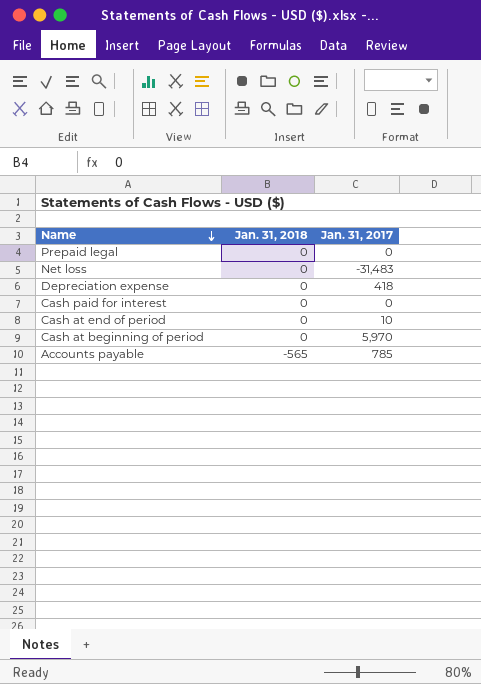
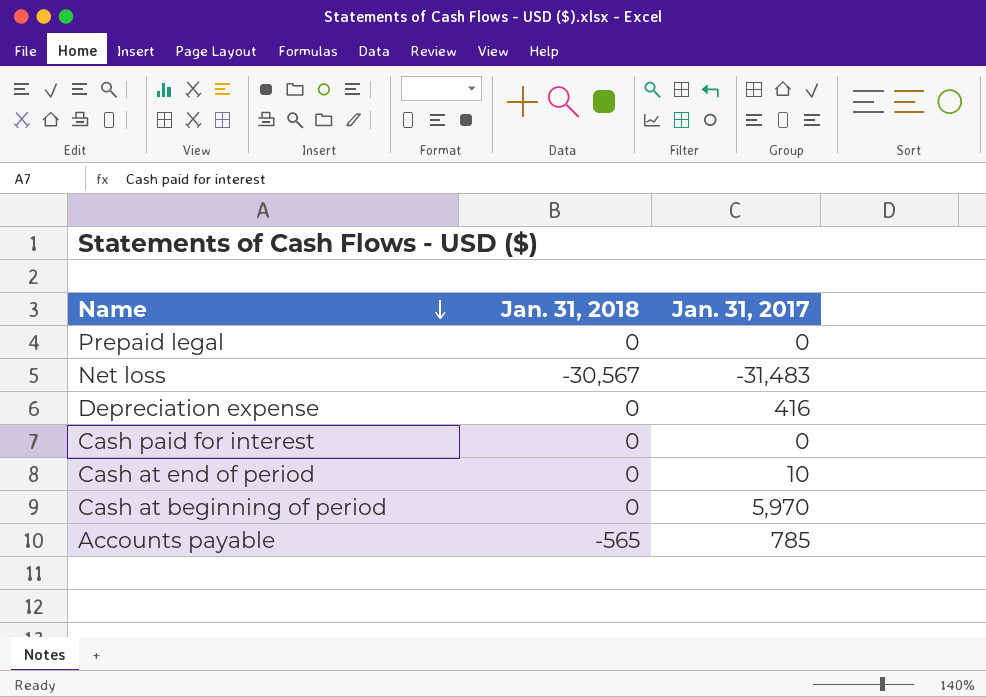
Net loss | Jan. 31, 2018: 0 -> -30,567
Depreciation expense | Jan. 31, 2017: 418 -> 416

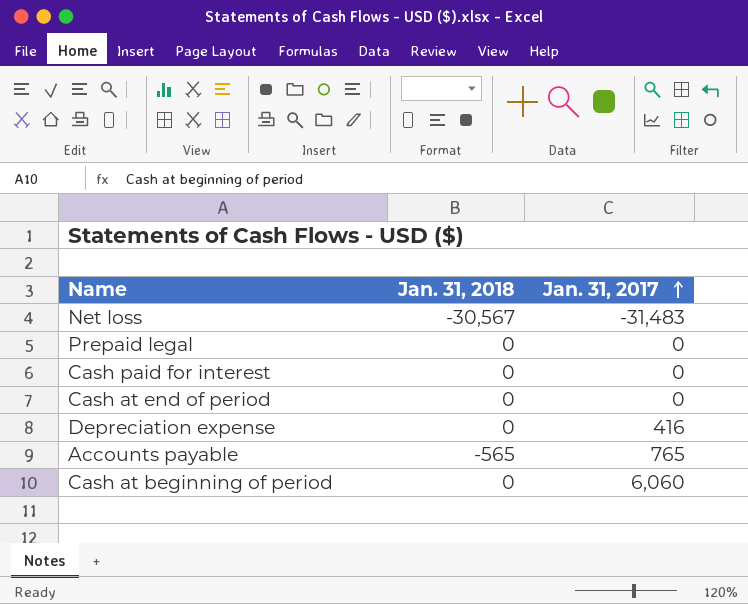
row order: Name descending -> Jan. 31, 2017 ascending
Cash at end of period | Jan. 31, 2017: 10 -> 0
Accounts payable | Jan. 31, 2017: 785 -> 765
Cash at beginning of period | Jan. 31, 2017: 5,970 -> 6,060

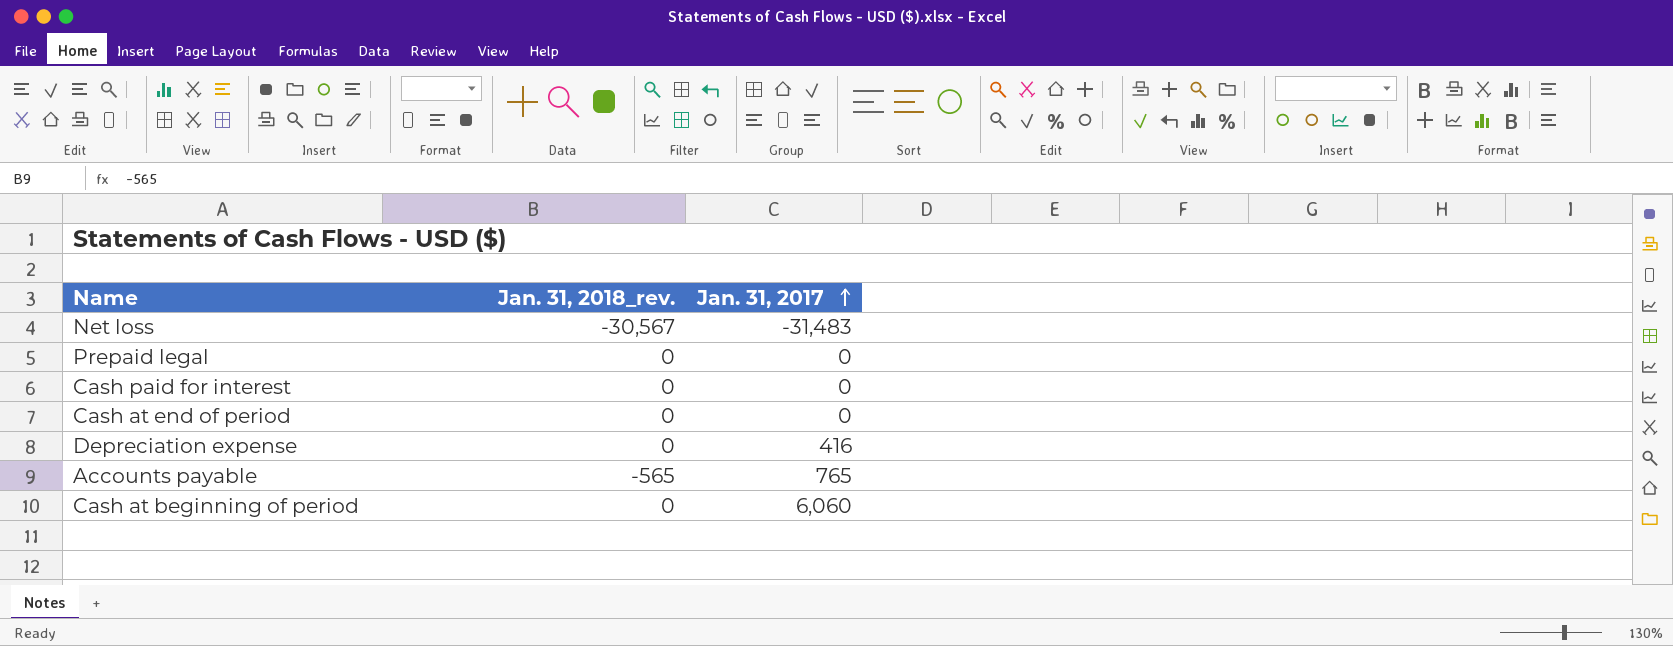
column name: Jan. 31, 2018 -> Jan. 31, 2018_rev.

